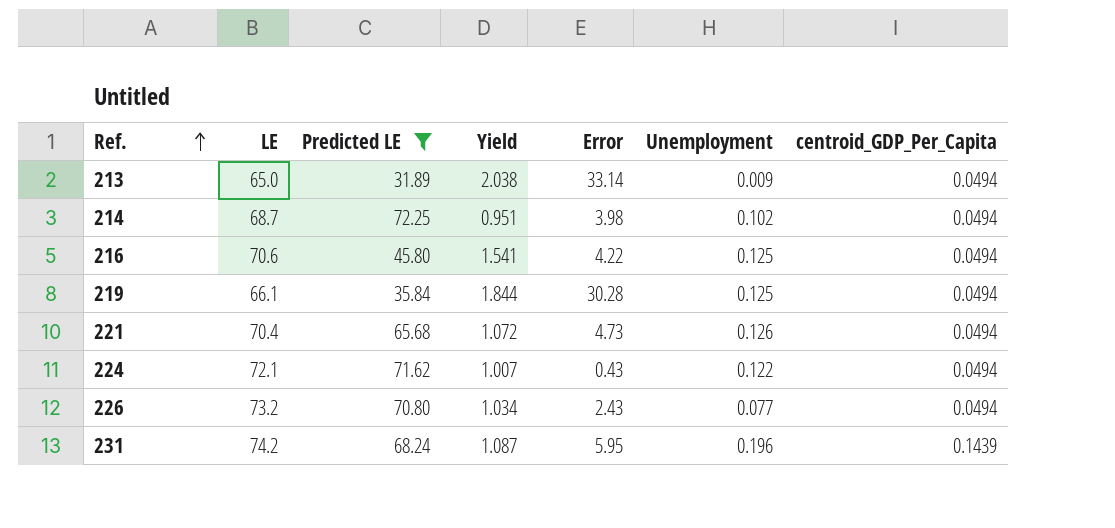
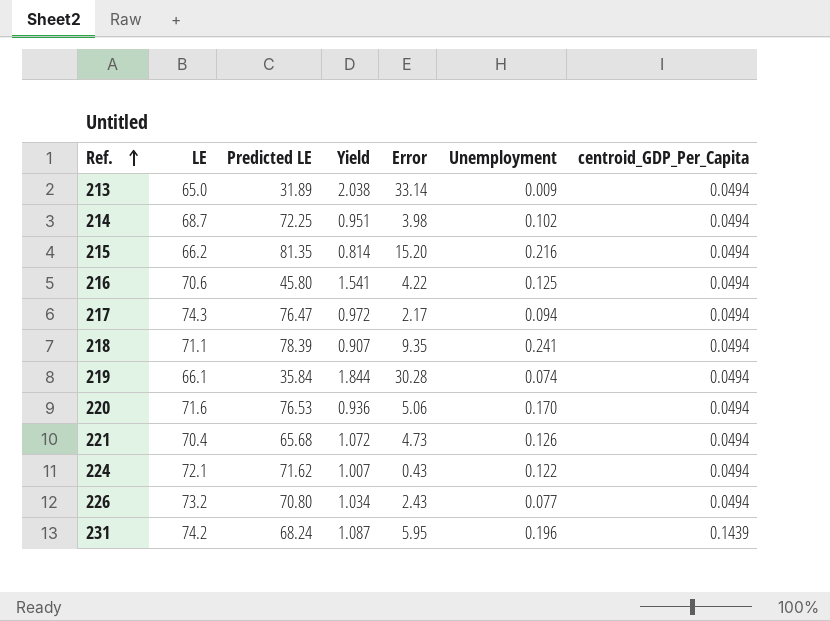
filter: Predicted LE <= 72.25 -> none
219 | Unemployment: 0.125 -> 0.074

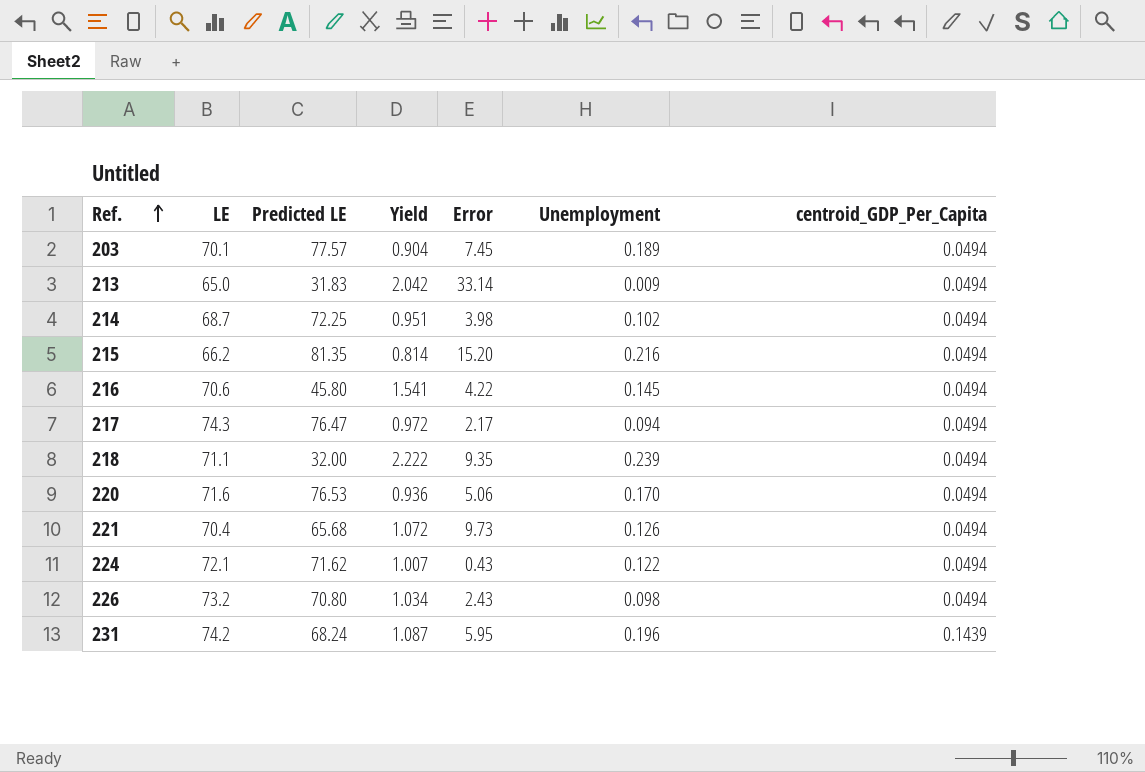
row 219: 66.1 | 35.84 | 1.844 | 30.28 | 0.074 | 0.0494 -> none
row 203: none -> 70.1 | 77.57 | 0.904 | 7.45 | 0.189 | 0.0494
213 | Predicted LE: 31.89 -> 31.83
213 | Yield: 2.038 -> 2.042
216 | Unemployment: 0.125 -> 0.145
218 | Predicted LE: 78.39 -> 32.00
218 | Yield: 0.907 -> 2.222
218 | Unemployment: 0.241 -> 0.239
221 | Error: 4.73 -> 9.73
226 | Unemployment: 0.077 -> 0.098

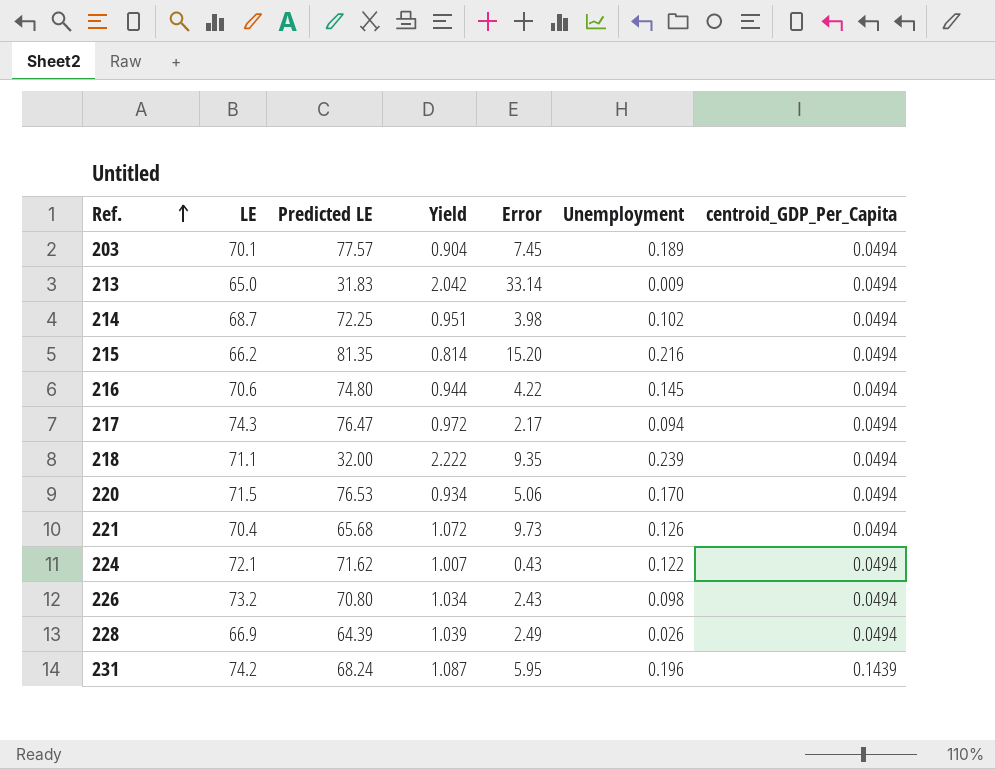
216 | Predicted LE: 45.80 -> 74.80
216 | Yield: 1.541 -> 0.944
220 | LE: 71.6 -> 71.5
220 | Yield: 0.936 -> 0.934
row 228: none -> 66.9 | 64.39 | 1.039 | 2.49 | 0.026 | 0.0494

